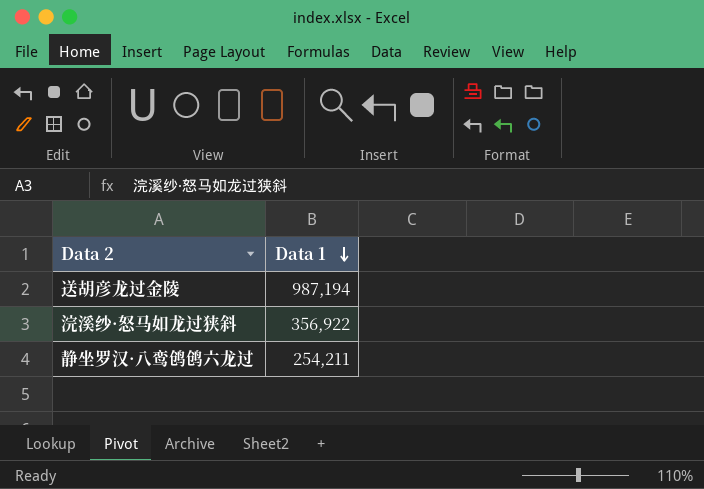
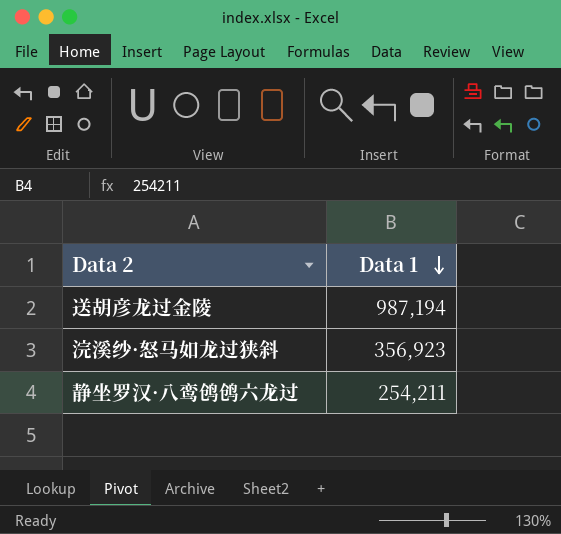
浣溪纱·怒马如龙过狭斜 | Data 1: 356,922 -> 356,923

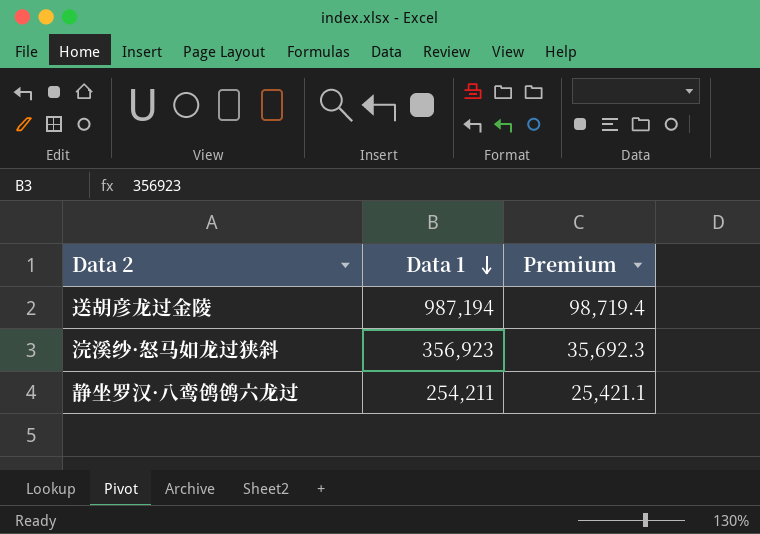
column Premium | formula: none -> [Data 1] * 0.1

